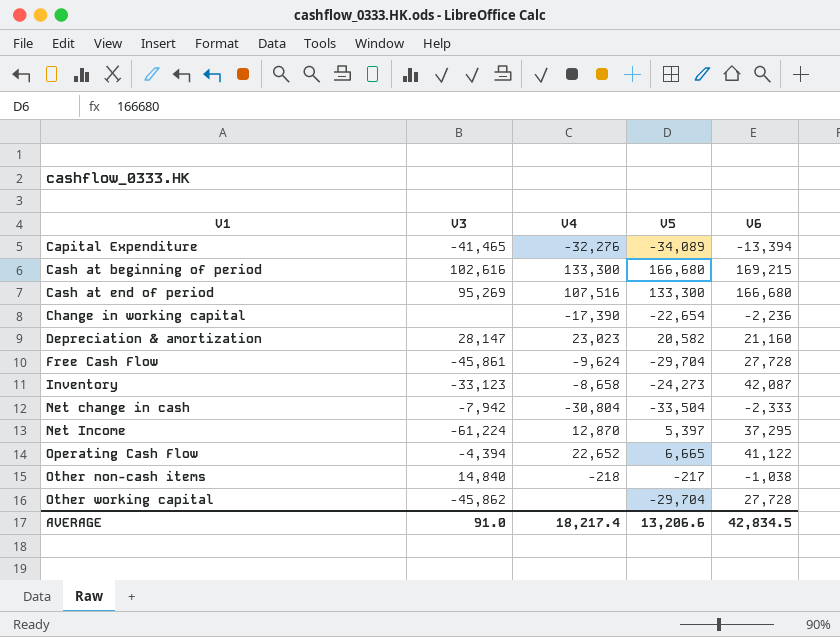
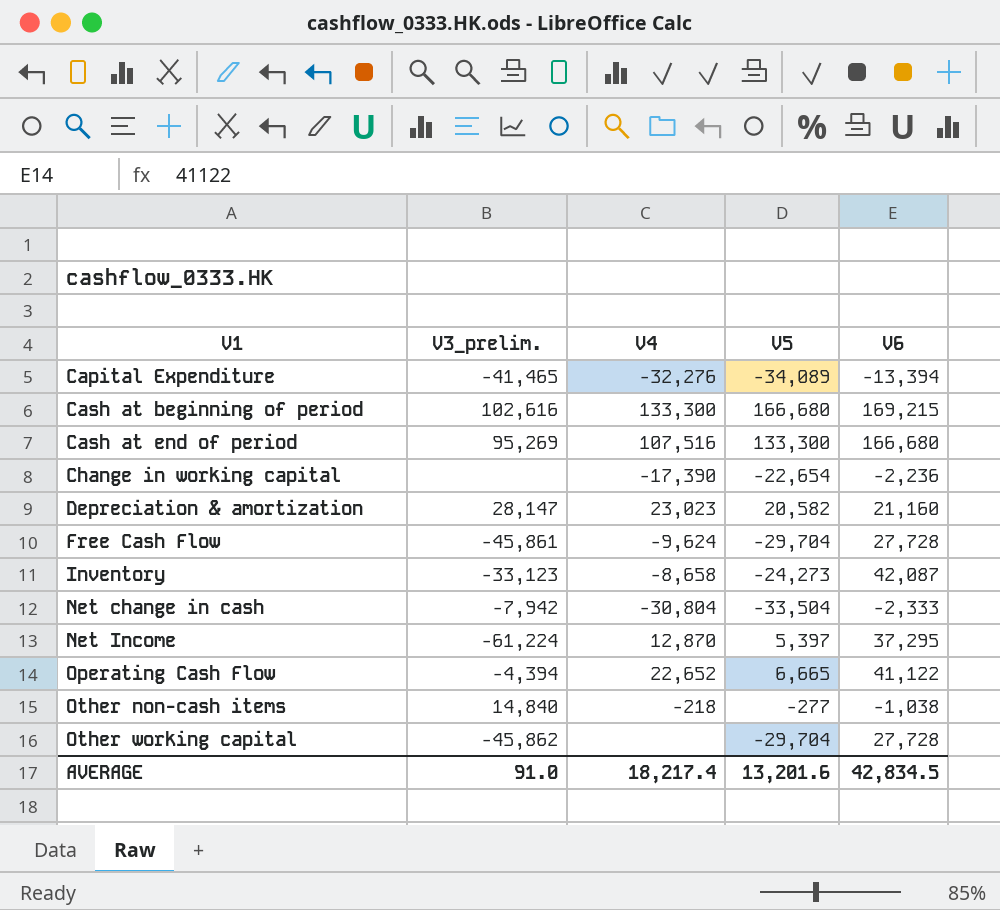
column name: V3 -> V3_prelim.
Other non-cash items | V5: -217 -> -277
AVERAGE | V5: 13,206.6 -> 13,201.6

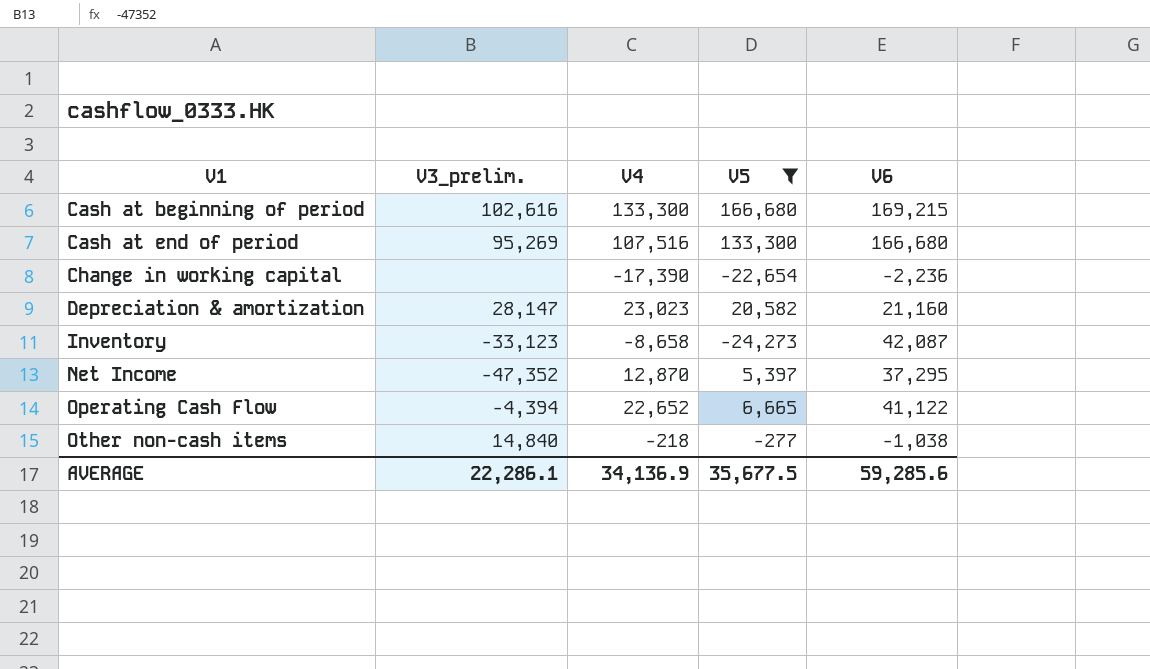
filter: none -> V5 >= -24,273
Net Income | V3_prelim.: -61,224 -> -47,352
AVERAGE | V3_prelim.: 91.0 -> 22,286.1
AVERAGE | V4: 18,217.4 -> 34,136.9
AVERAGE | V5: 13,201.6 -> 35,677.5
AVERAGE | V6: 42,834.5 -> 59,285.6

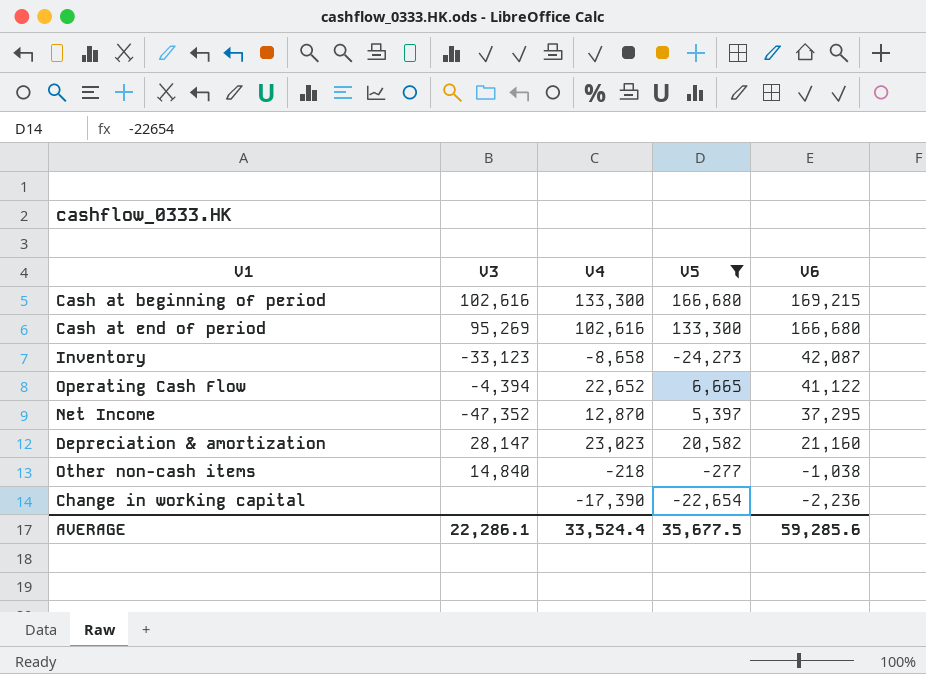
row order: V1 ascending -> V6 descending
column name: V3_prelim. -> V3
Cash at end of period | V4: 107,516 -> 102,616
AVERAGE | V4: 34,136.9 -> 33,524.4

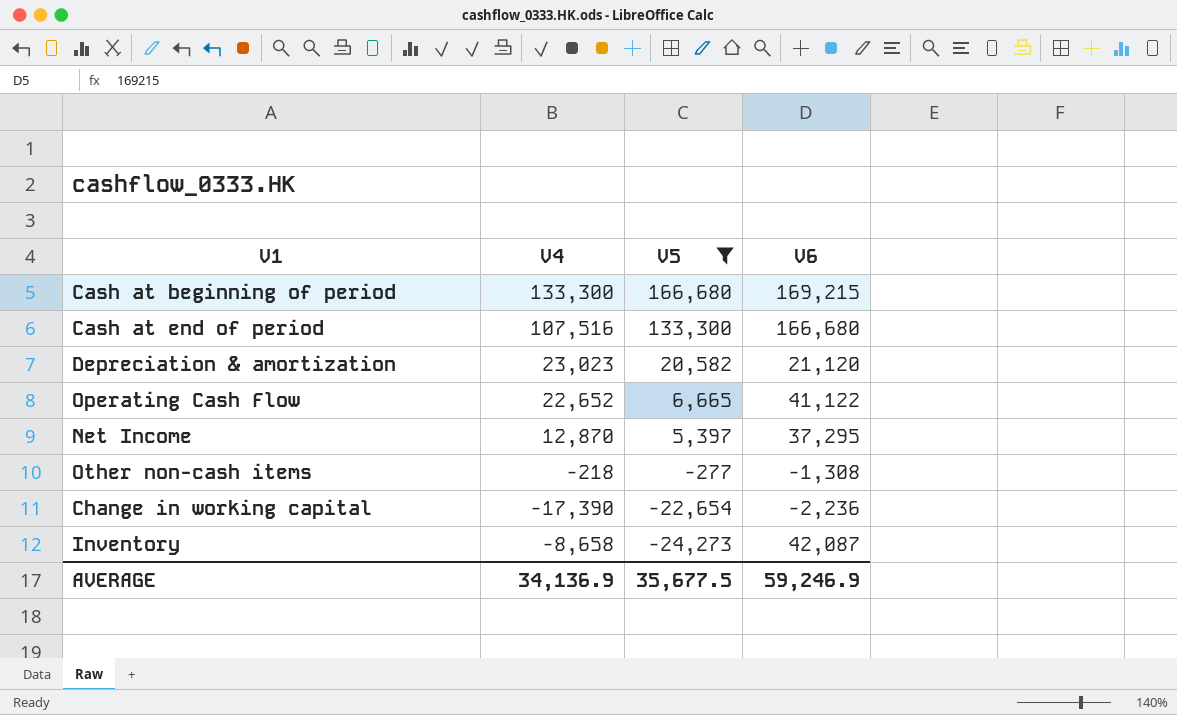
row order: V6 descending -> V5 descending
column V3 | position: 2 -> none
Cash at end of period | V4: 102,616 -> 107,516
Depreciation & amortization | V6: 21,160 -> 21,120
Other non-cash items | V6: -1,038 -> -1,308
AVERAGE | V4: 33,524.4 -> 34,136.9
AVERAGE | V6: 59,285.6 -> 59,246.9

